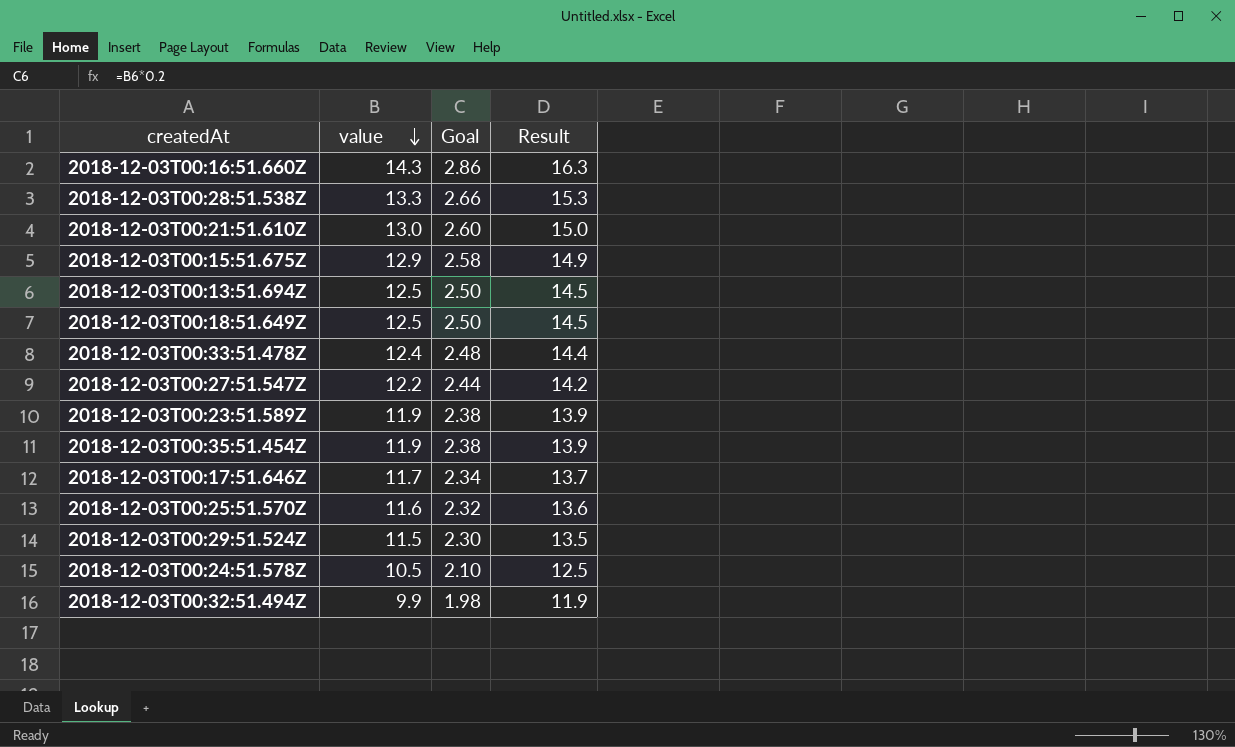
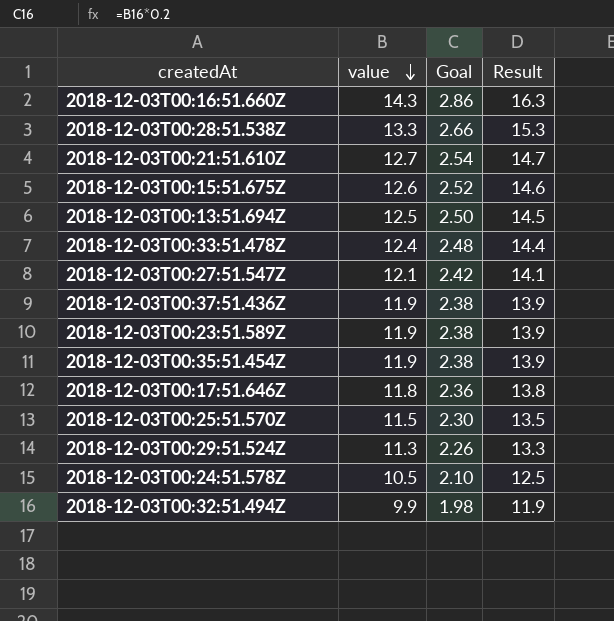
row 2018-12-03T00:18:51.649Z: 12.5 | 2.50 | 14.5 -> none
2018-12-03T00:21:51.610Z | value: 13.0 -> 12.7
2018-12-03T00:21:51.610Z | Goal: 2.60 -> 2.54
2018-12-03T00:21:51.610Z | Result: 15.0 -> 14.7
2018-12-03T00:15:51.675Z | value: 12.9 -> 12.6
2018-12-03T00:15:51.675Z | Goal: 2.58 -> 2.52
2018-12-03T00:15:51.675Z | Result: 14.9 -> 14.6
2018-12-03T00:27:51.547Z | value: 12.2 -> 12.1
2018-12-03T00:27:51.547Z | Goal: 2.44 -> 2.42
2018-12-03T00:27:51.547Z | Result: 14.2 -> 14.1
row 2018-12-03T00:37:51.436Z: none -> 11.9 | 2.38 | 13.9
2018-12-03T00:17:51.646Z | value: 11.7 -> 11.8
2018-12-03T00:17:51.646Z | Goal: 2.34 -> 2.36
2018-12-03T00:17:51.646Z | Result: 13.7 -> 13.8
2018-12-03T00:25:51.570Z | value: 11.6 -> 11.5
2018-12-03T00:25:51.570Z | Goal: 2.32 -> 2.30
2018-12-03T00:25:51.570Z | Result: 13.6 -> 13.5
2018-12-03T00:29:51.524Z | value: 11.5 -> 11.3
2018-12-03T00:29:51.524Z | Goal: 2.30 -> 2.26
2018-12-03T00:29:51.524Z | Result: 13.5 -> 13.3

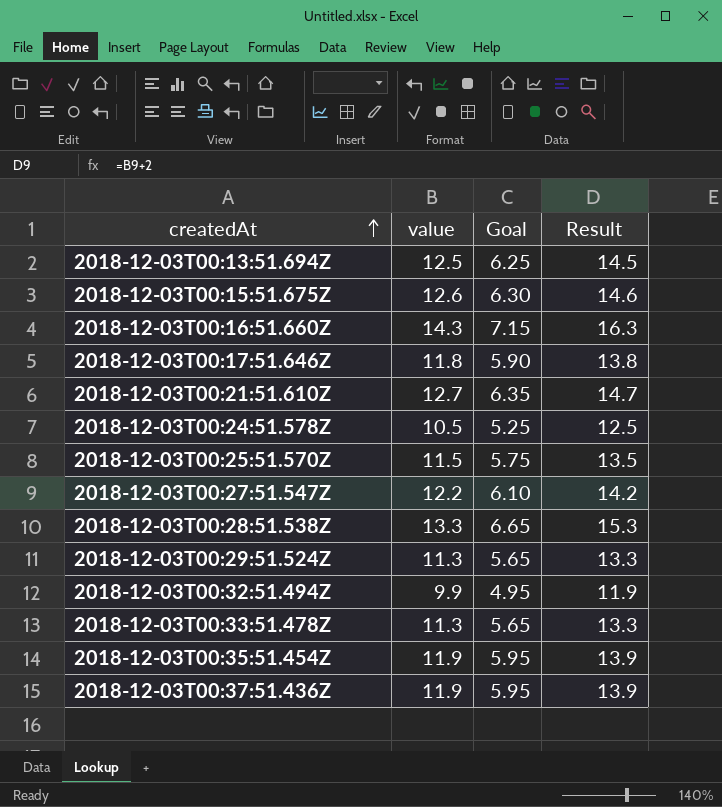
row order: value descending -> createdAt ascending
column Goal | formula: [value] * 0.2 -> [value] * 0.5
row 2018-12-03T00:23:51.589Z: 11.9 | 2.38 | 13.9 -> none
2018-12-03T00:27:51.547Z | value: 12.1 -> 12.2
2018-12-03T00:27:51.547Z | Result: 14.1 -> 14.2
2018-12-03T00:33:51.478Z | value: 12.4 -> 11.3
2018-12-03T00:33:51.478Z | Result: 14.4 -> 13.3

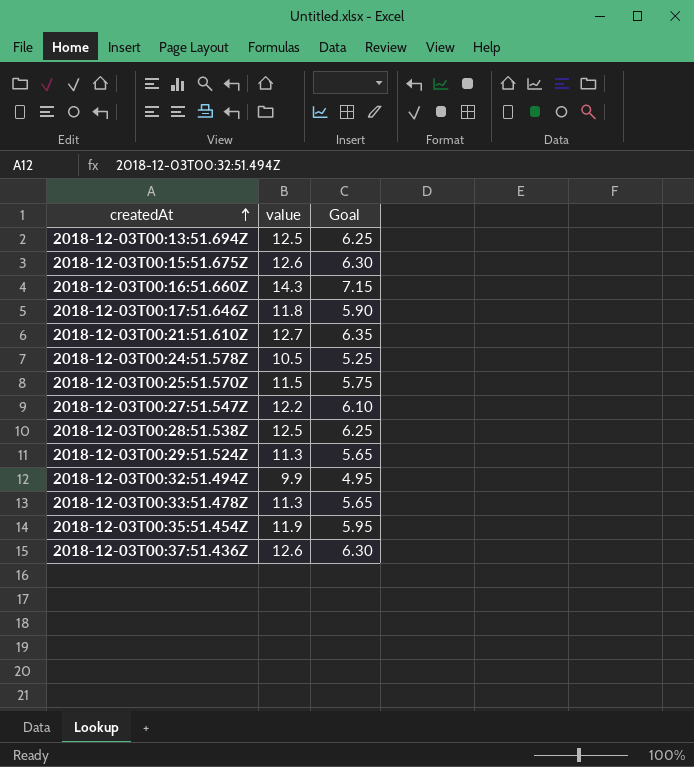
column Result | formula: [value] + 2 -> none
2018-12-03T00:28:51.538Z | value: 13.3 -> 12.5
2018-12-03T00:28:51.538Z | Goal: 6.65 -> 6.25
2018-12-03T00:37:51.436Z | value: 11.9 -> 12.6
2018-12-03T00:37:51.436Z | Goal: 5.95 -> 6.30

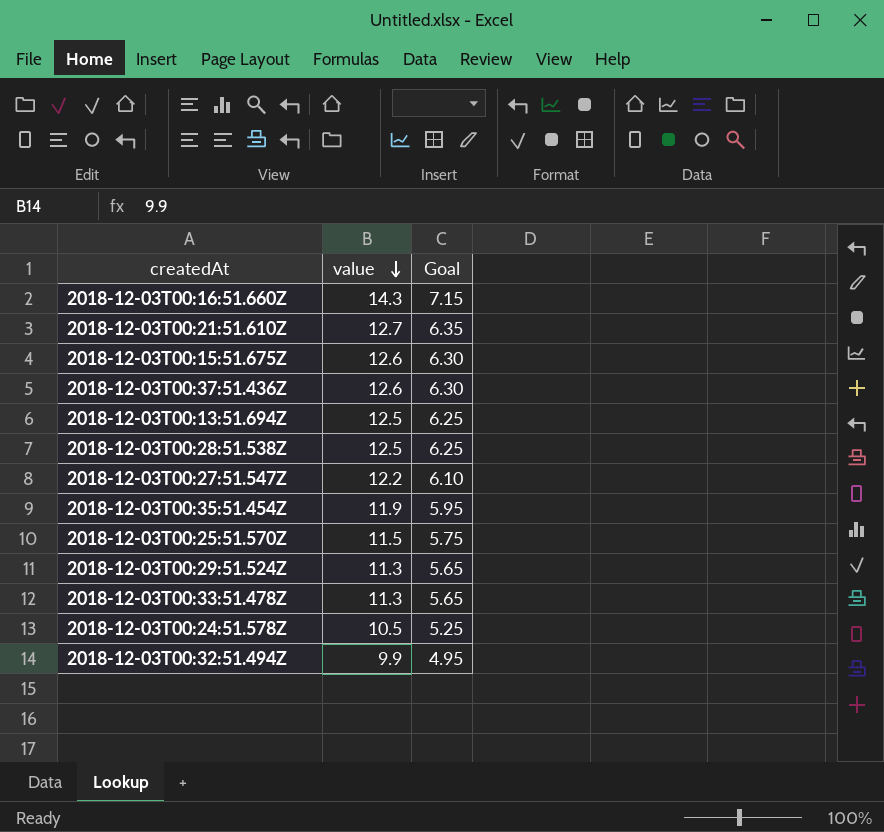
row order: createdAt ascending -> value descending
row 2018-12-03T00:17:51.646Z: 11.8 | 5.90 -> none

